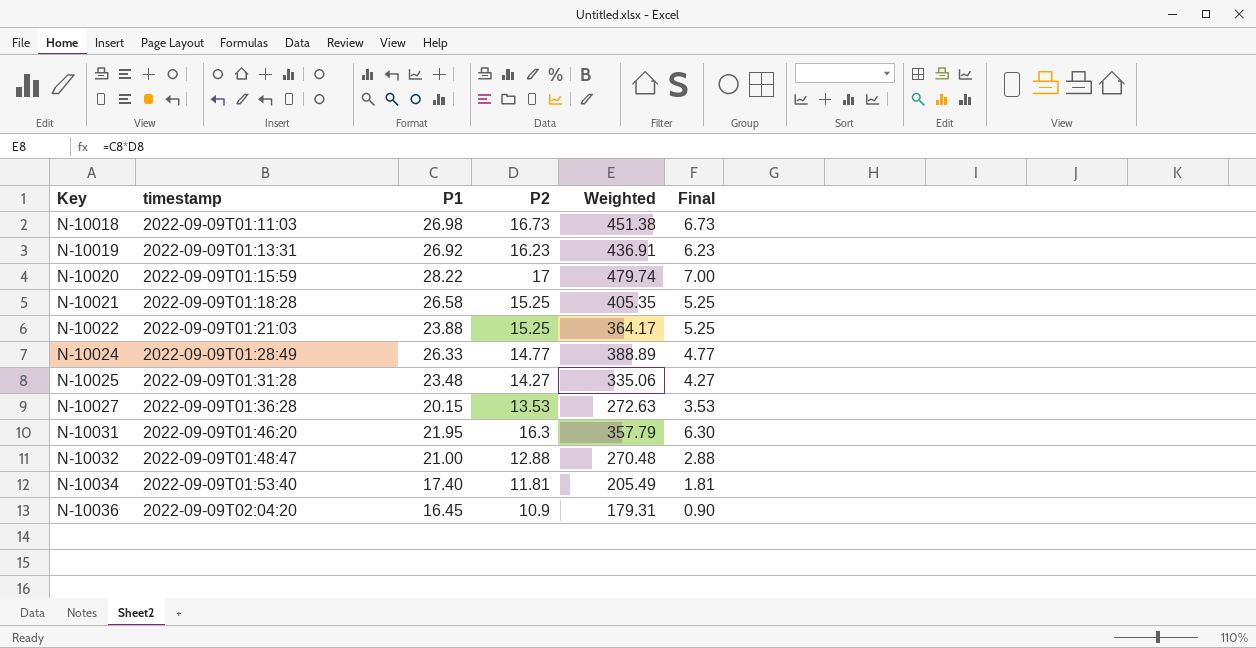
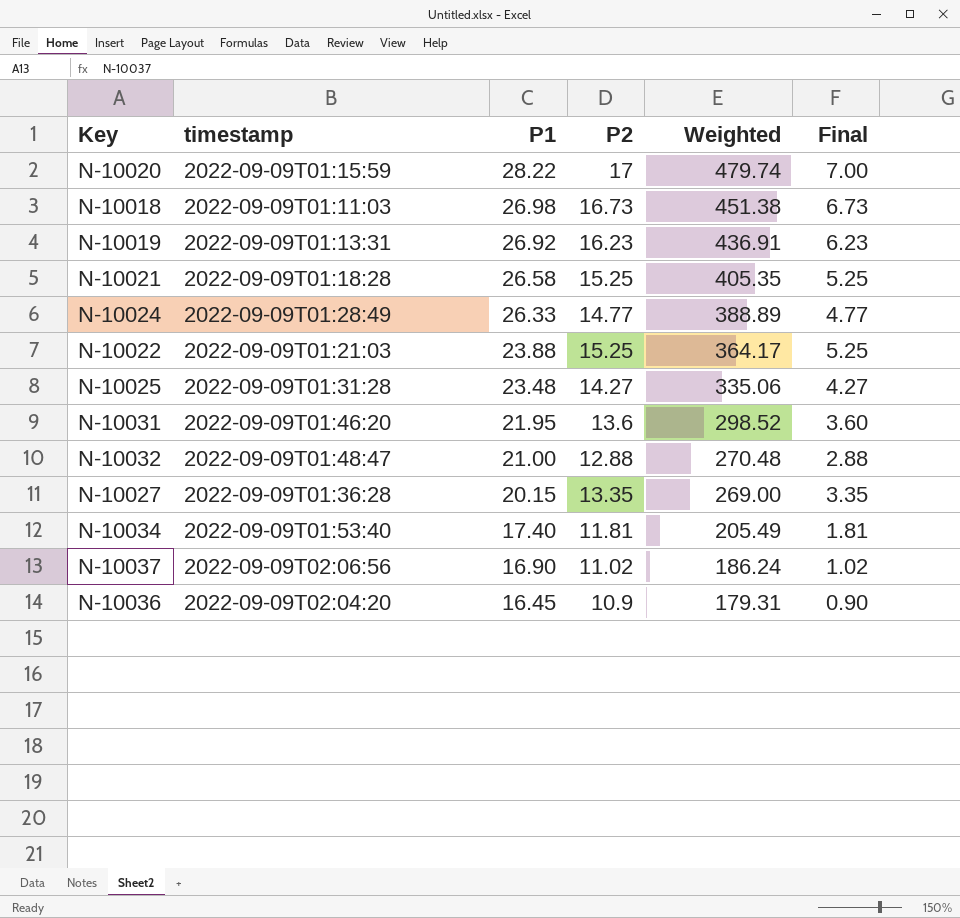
row order: Key ascending -> P1 descending
N-10031 | P2: 16.3 -> 13.6
N-10031 | Weighted: 357.79 -> 298.52
N-10031 | Final: 6.30 -> 3.60
N-10027 | P2: 13.53 -> 13.35
N-10027 | Weighted: 272.63 -> 269.00
N-10027 | Final: 3.53 -> 3.35
row N-10037: none -> 2022-09-09T02:06:56 | 16.90 | 11.02 | 186.24 | 1.02

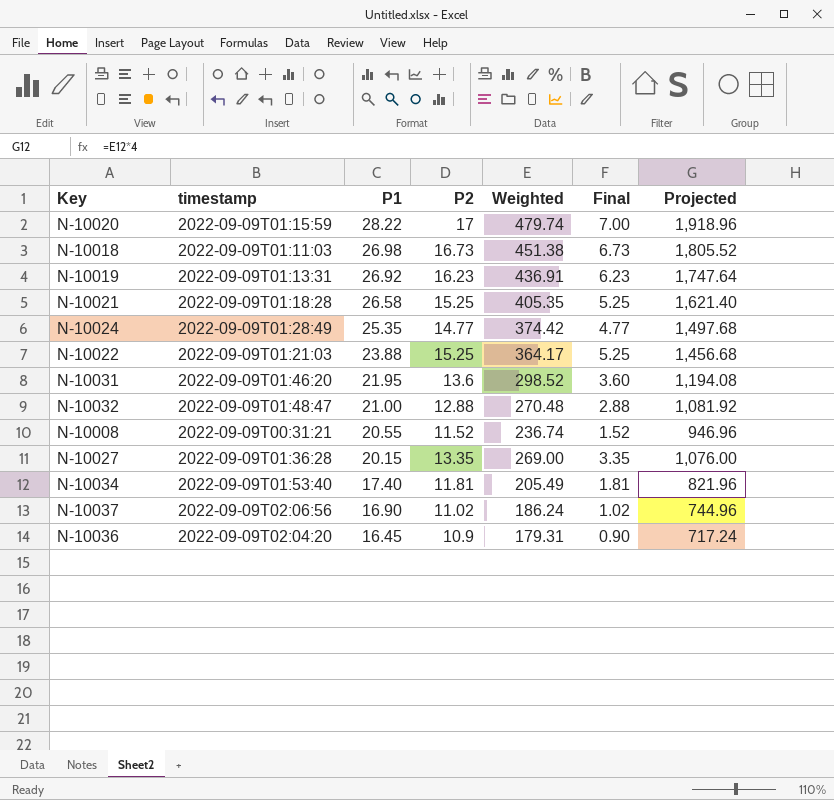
column Projected | formula: none -> [Weighted] * 4
row N-10025: 2022-09-09T01:31:28 | 23.48 | 14.27 | 335.06 | 4.27 -> none
N-10024 | P1: 26.33 -> 25.35
N-10024 | Weighted: 388.89 -> 374.42
row N-10008: none -> 2022-09-09T00:31:21 | 20.55 | 11.52 | 236.74 | 1.52 | 946.96

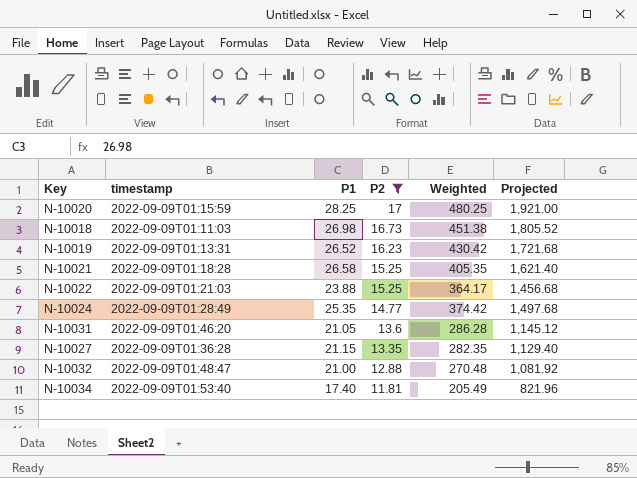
filter: none -> P2 >= 11.81
row order: P1 descending -> P2 descending
column Final | formula: [P2] - 10 -> none
N-10020 | P1: 28.22 -> 28.25
N-10020 | Weighted: 479.74 -> 480.25
N-10020 | Projected: 1,918.96 -> 1,921.00
N-10019 | P1: 26.92 -> 26.52
N-10019 | Weighted: 436.91 -> 430.42
N-10019 | Projected: 1,747.64 -> 1,721.68
N-10031 | P1: 21.95 -> 21.05
N-10031 | Weighted: 298.52 -> 286.28
N-10031 | Projected: 1,194.08 -> 1,145.12
N-10027 | P1: 20.15 -> 21.15
N-10027 | Weighted: 269.00 -> 282.35
N-10027 | Projected: 1,076.00 -> 1,129.40

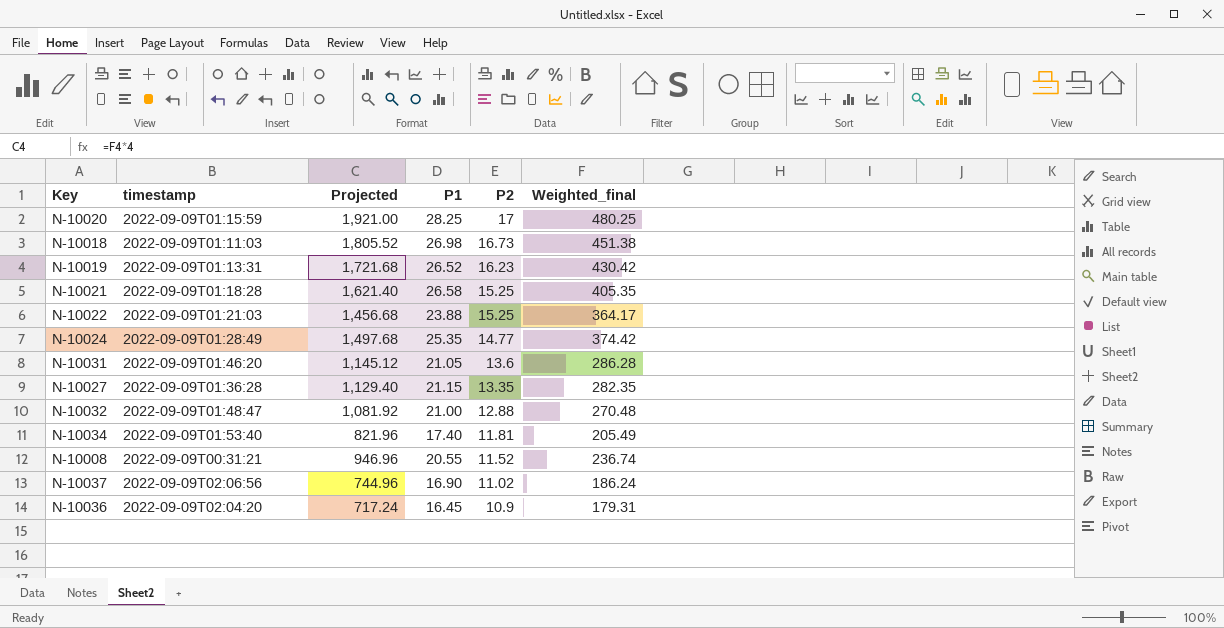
filter: P2 >= 11.81 -> none
column Projected | position: 6 -> 3
column name: Weighted -> Weighted_final

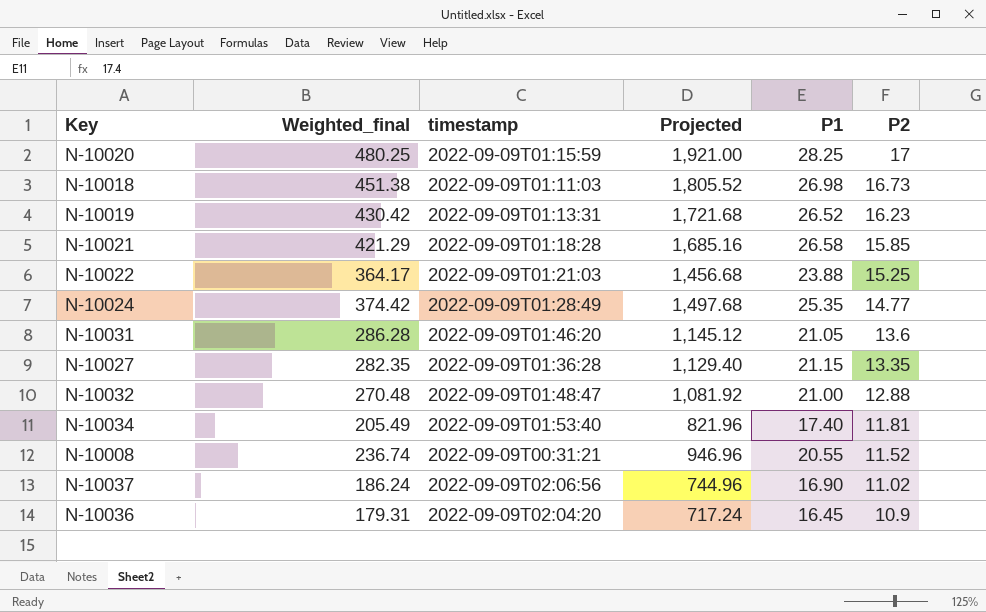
column Weighted_final | position: 6 -> 2
N-10021 | Weighted_final: 405.35 -> 421.29
N-10021 | Projected: 1,621.40 -> 1,685.16
N-10021 | P2: 15.25 -> 15.85

